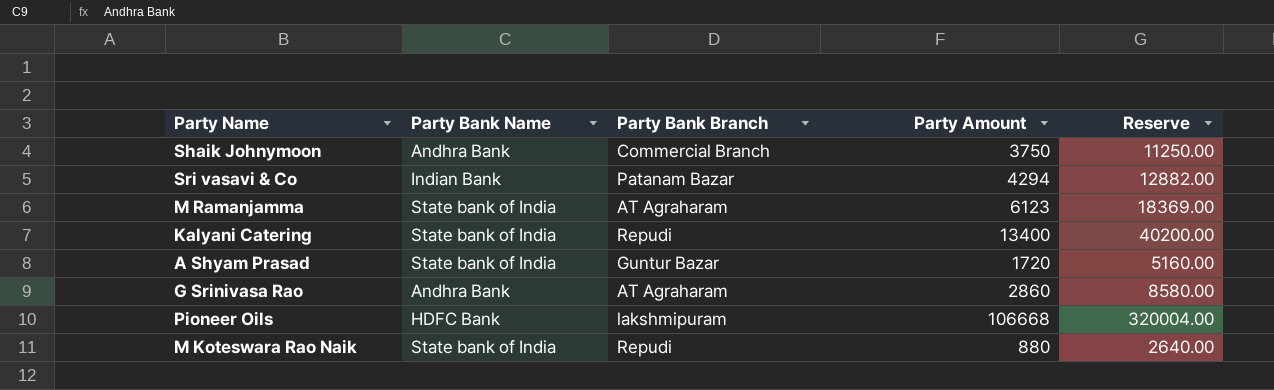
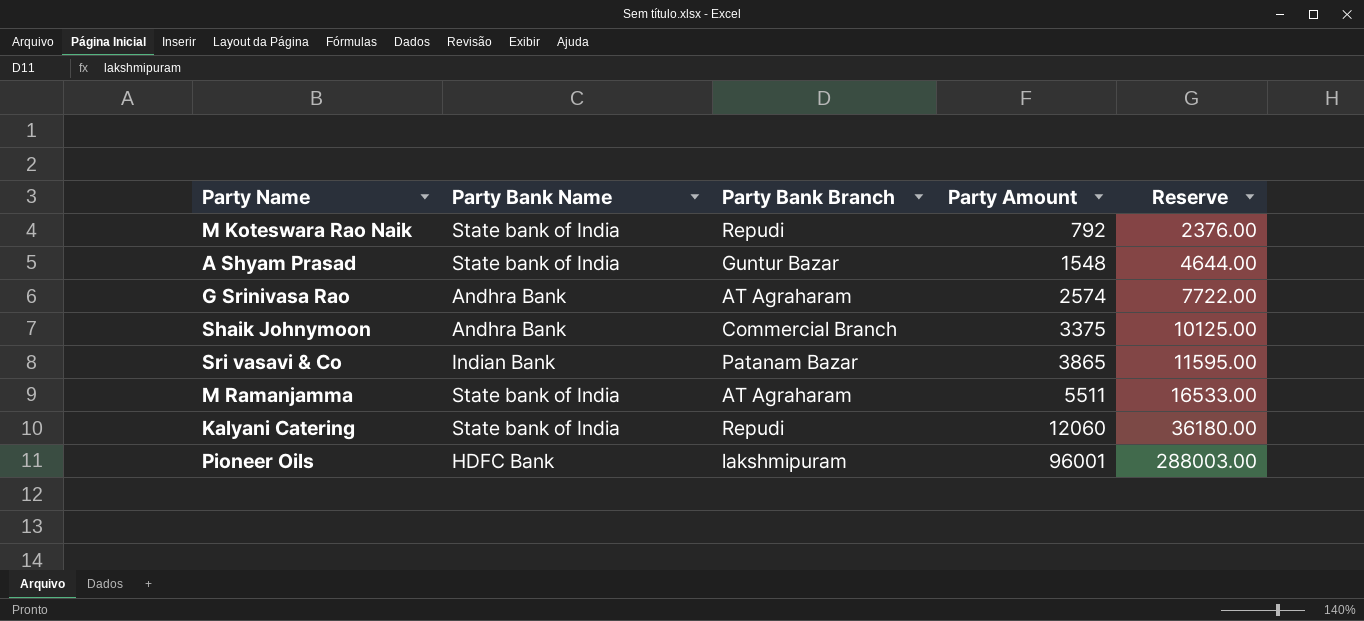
row order: none -> Party Amount ascending
M Koteswara Rao Naik | Party Amount: 880 -> 792
M Koteswara Rao Naik | Reserve: 2640.00 -> 2376.00
A Shyam Prasad | Party Amount: 1720 -> 1548
A Shyam Prasad | Reserve: 5160.00 -> 4644.00
G Srinivasa Rao | Party Amount: 2860 -> 2574
G Srinivasa Rao | Reserve: 8580.00 -> 7722.00
Shaik Johnymoon | Party Amount: 3750 -> 3375
Shaik Johnymoon | Reserve: 11250.00 -> 10125.00
Sri vasavi & Co | Party Amount: 4294 -> 3865
Sri vasavi & Co | Reserve: 12882.00 -> 11595.00
M Ramanjamma | Party Amount: 6123 -> 5511
M Ramanjamma | Reserve: 18369.00 -> 16533.00
Kalyani Catering | Party Amount: 13400 -> 12060
Kalyani Catering | Reserve: 40200.00 -> 36180.00
Pioneer Oils | Party Amount: 106668 -> 96001
Pioneer Oils | Reserve: 320004.00 -> 288003.00

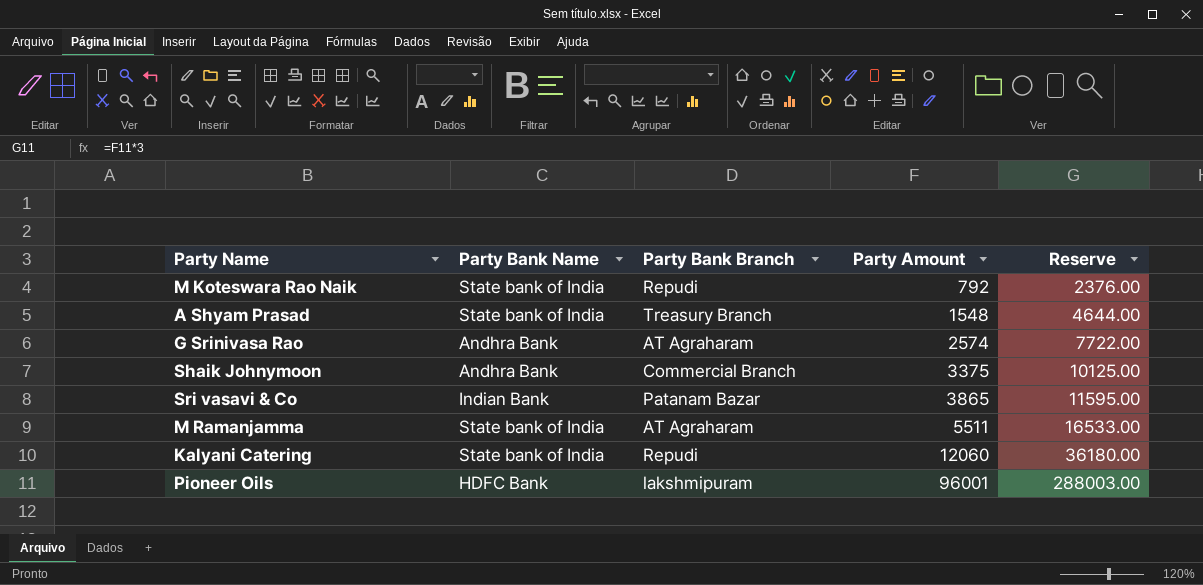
A Shyam Prasad | Party Bank Branch: Guntur Bazar -> Treasury Branch

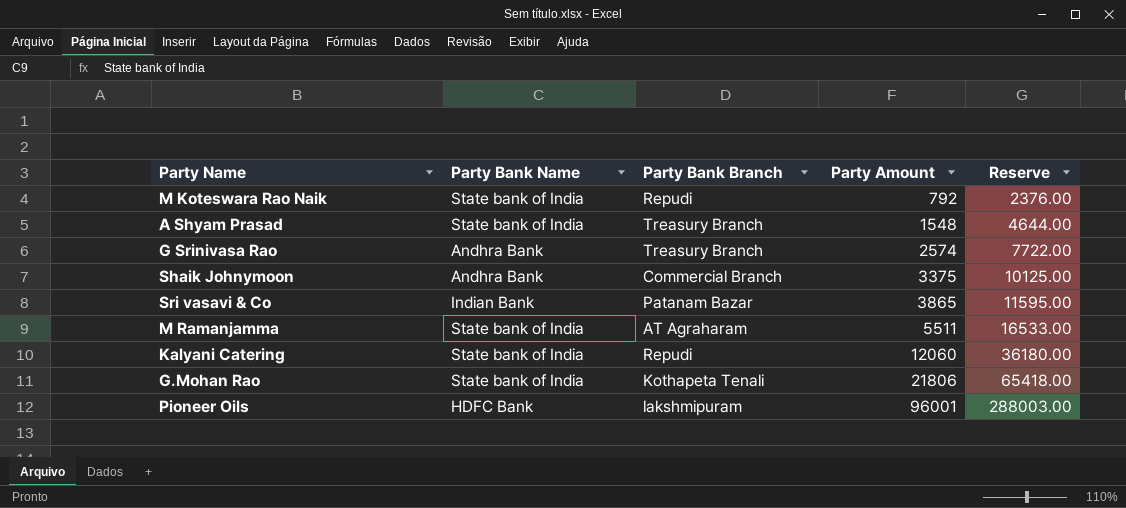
G Srinivasa Rao | Party Bank Branch: AT Agraharam -> Treasury Branch
row G.Mohan Rao: none -> State bank of India | Kothapeta Tenali | 21806 | 65418.00

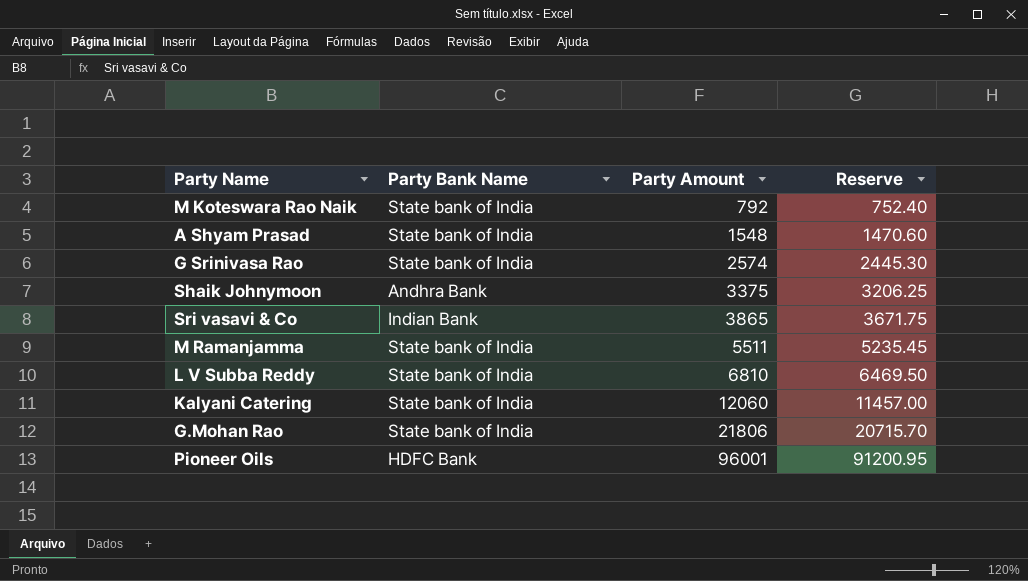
column Party Bank Branch | position: 3 -> none
column Reserve | formula: [Party Amount] * 3 -> [Party Amount] * 0.95
G Srinivasa Rao | Party Bank Name: Andhra Bank -> State bank of India
row L V Subba Reddy: none -> State bank of India | 6810 | 6469.50

